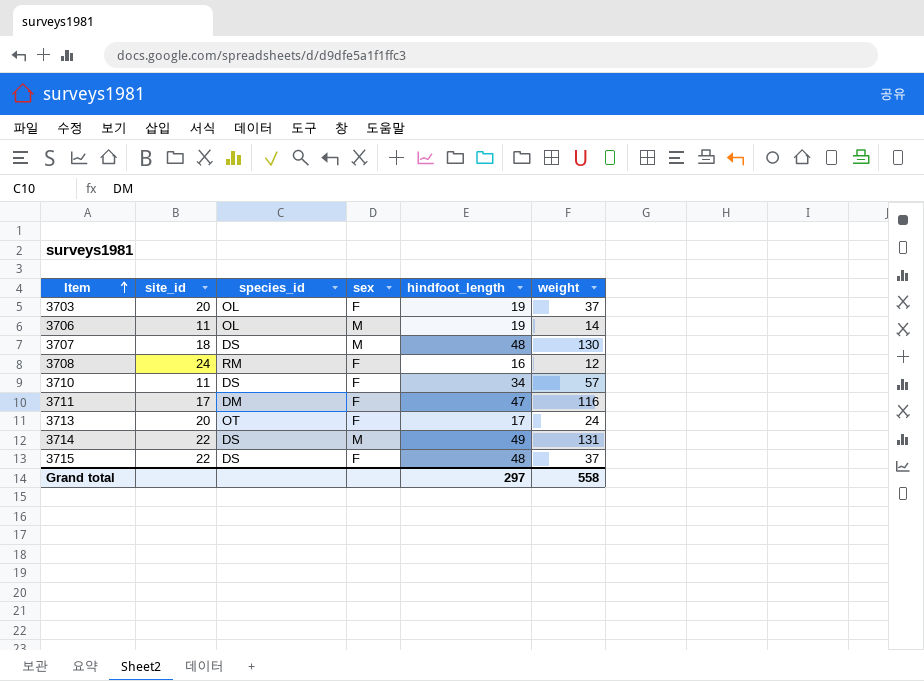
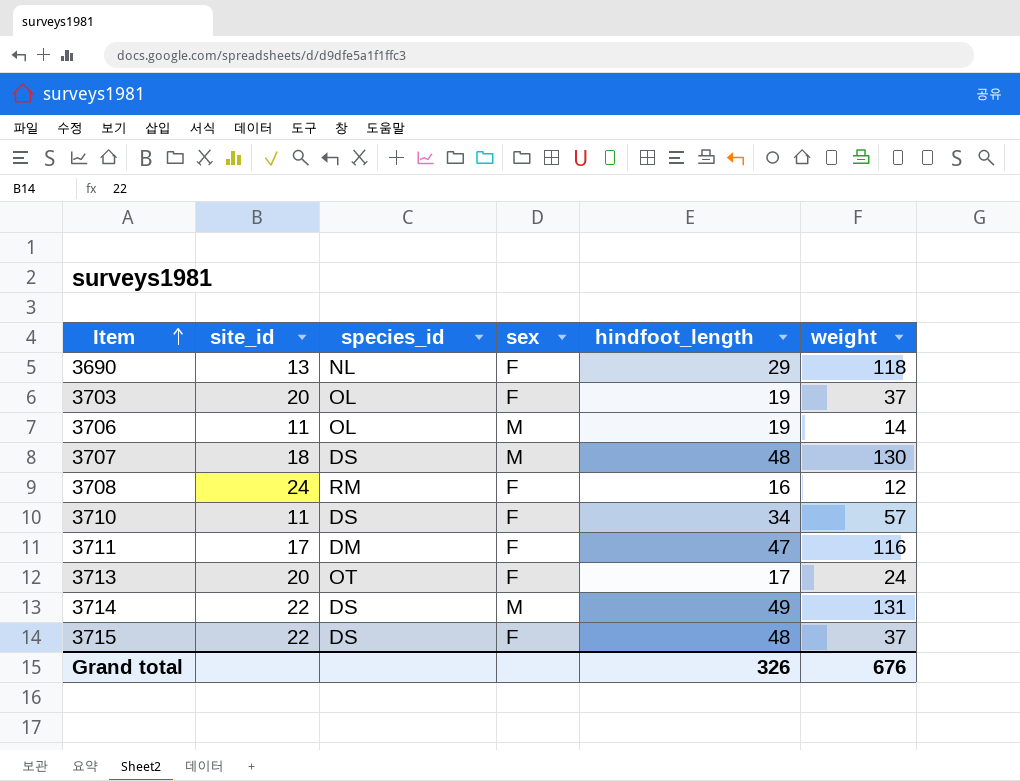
row 3690: none -> 13 | NL | F | 29 | 118
Grand total | hindfoot_length: 297 -> 326
Grand total | weight: 558 -> 676

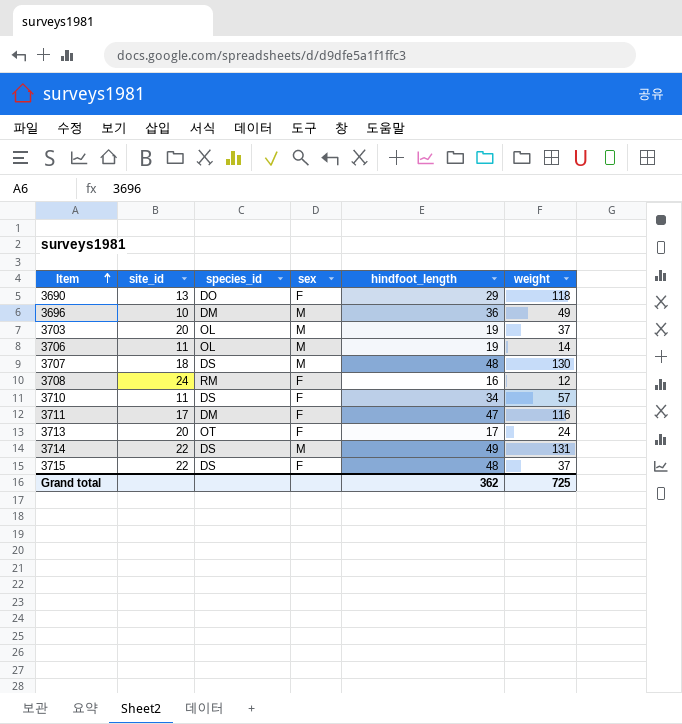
3690 | species_id: NL -> DO
row 3696: none -> 10 | DM | M | 36 | 49
3703 | sex: F -> M
Grand total | hindfoot_length: 326 -> 362
Grand total | weight: 676 -> 725

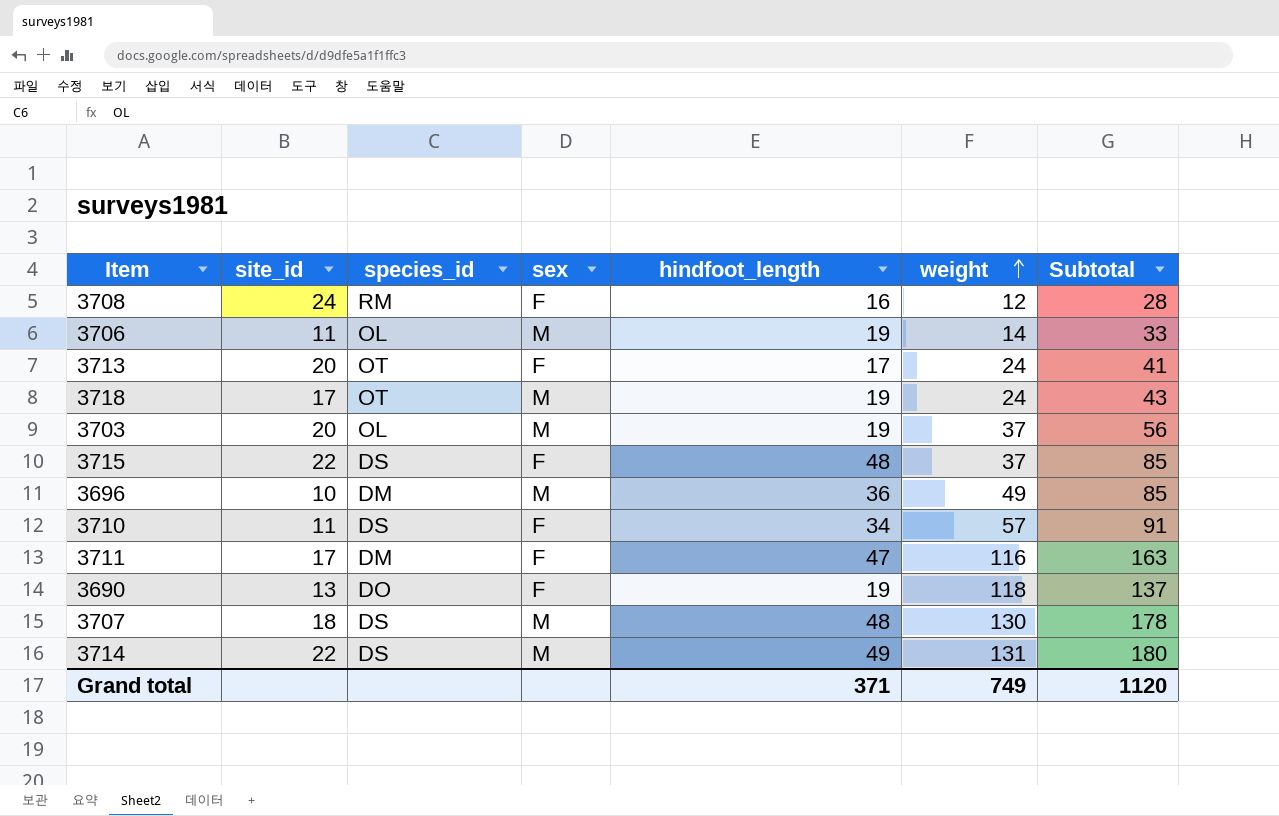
row order: Item ascending -> weight ascending
column Subtotal | formula: none -> [hindfoot_length] + [weight]
row 3718: none -> 17 | OT | M | 19 | 24 | 43
3690 | hindfoot_length: 29 -> 19
Grand total | hindfoot_length: 362 -> 371
Grand total | weight: 725 -> 749

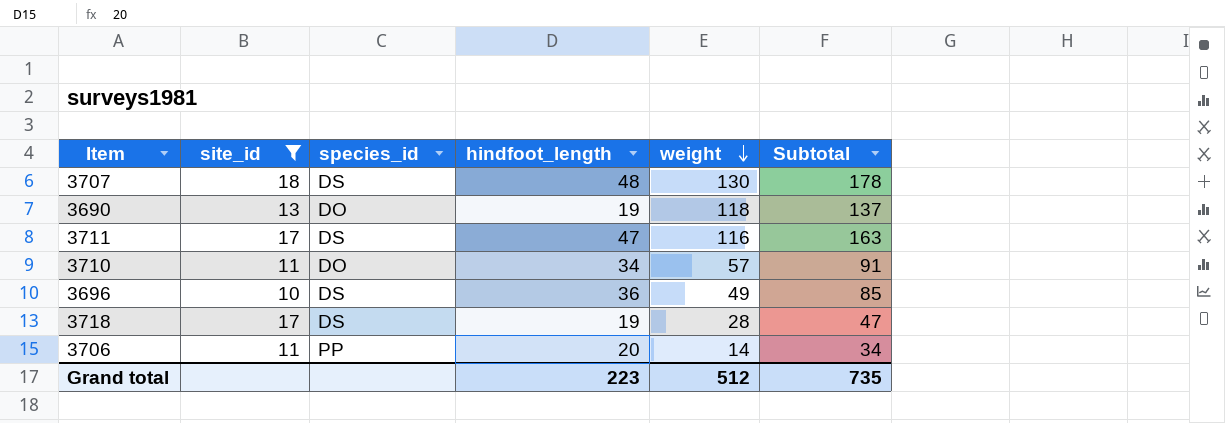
filter: none -> site_id <= 18
row order: weight ascending -> weight descending
column sex | position: 4 -> none
3711 | species_id: DM -> DS
3710 | species_id: DS -> DO
3696 | species_id: DM -> DS
3718 | species_id: OT -> DS
3718 | weight: 24 -> 28
3718 | Subtotal: 43 -> 47
3706 | species_id: OL -> PP
3706 | hindfoot_length: 19 -> 20
3706 | Subtotal: 33 -> 34
Grand total | hindfoot_length: 371 -> 223
Grand total | weight: 749 -> 512
Grand total | Subtotal: 1120 -> 735

